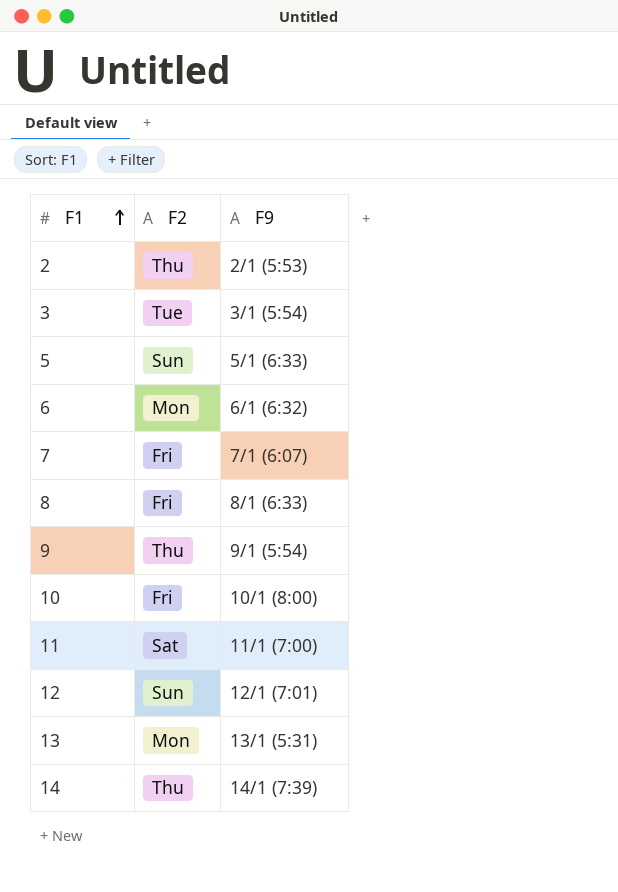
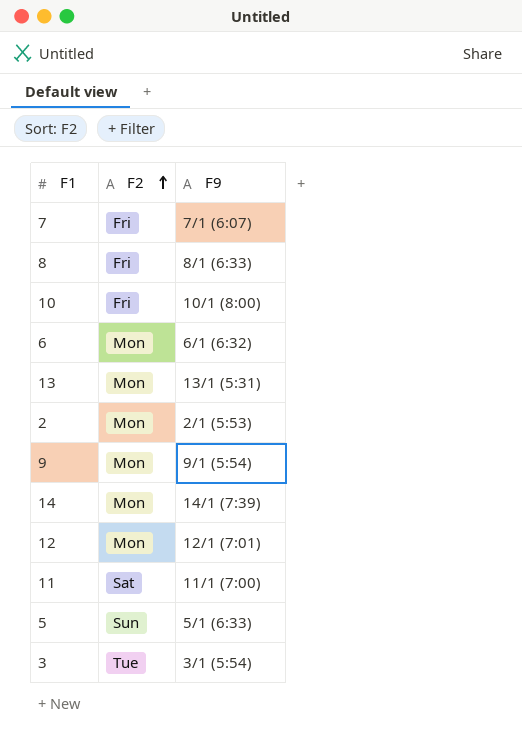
row order: F1 ascending -> F2 ascending
2 | F2: Thu -> Mon
9 | F2: Thu -> Mon
14 | F2: Thu -> Mon
12 | F2: Sun -> Mon

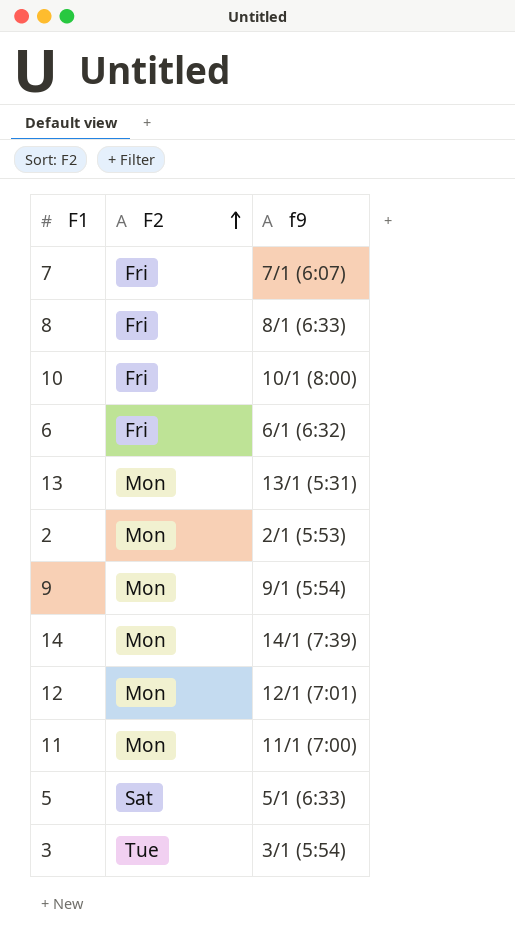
column name: F9 -> f9
6 | F2: Mon -> Fri
11 | F2: Sat -> Mon
5 | F2: Sun -> Sat

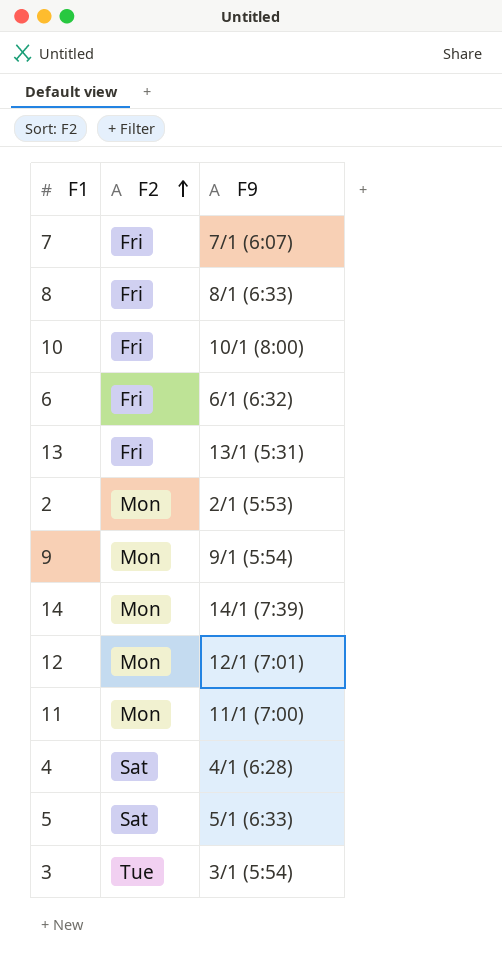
column name: f9 -> F9
13 | F2: Mon -> Fri
row 4: none -> Sat | 4/1 (6:28)

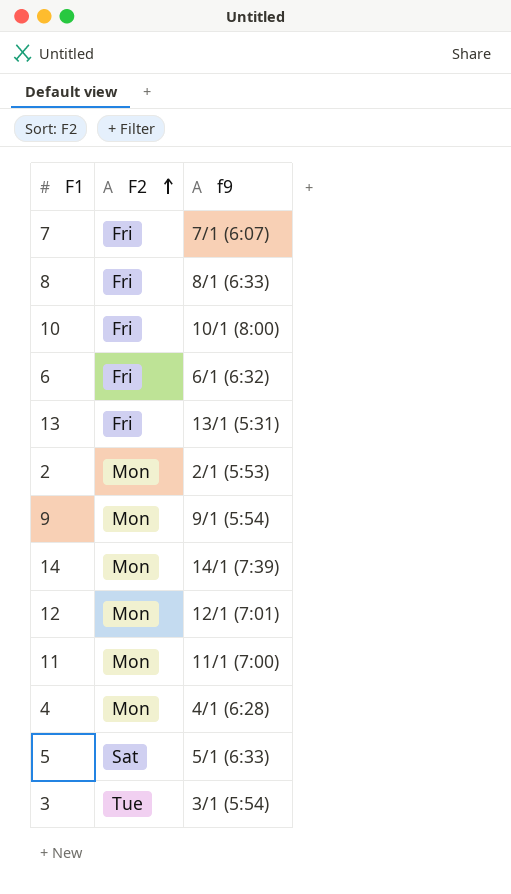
column name: F9 -> f9
4 | F2: Sat -> Mon

